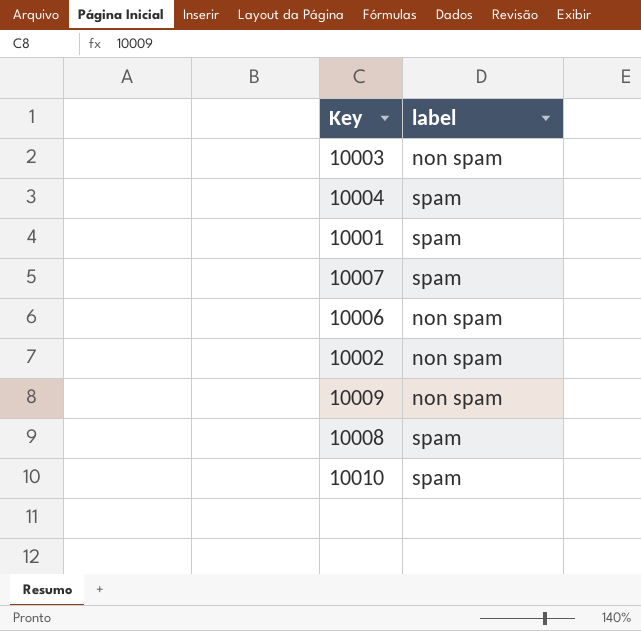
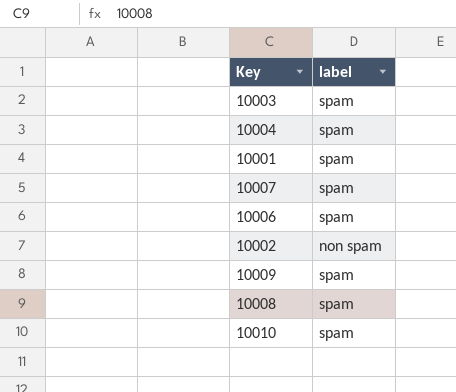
10003 | label: non spam -> spam
10006 | label: non spam -> spam
10009 | label: non spam -> spam

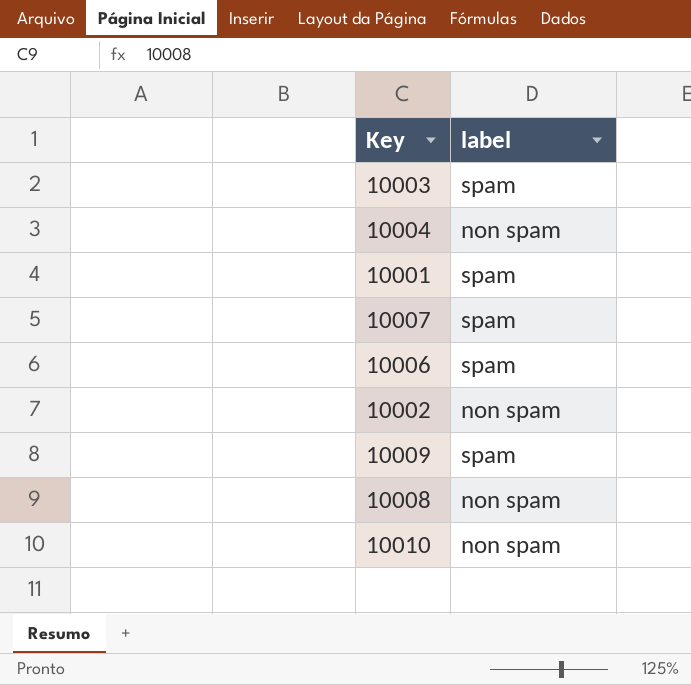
10004 | label: spam -> non spam
10008 | label: spam -> non spam
10010 | label: spam -> non spam

